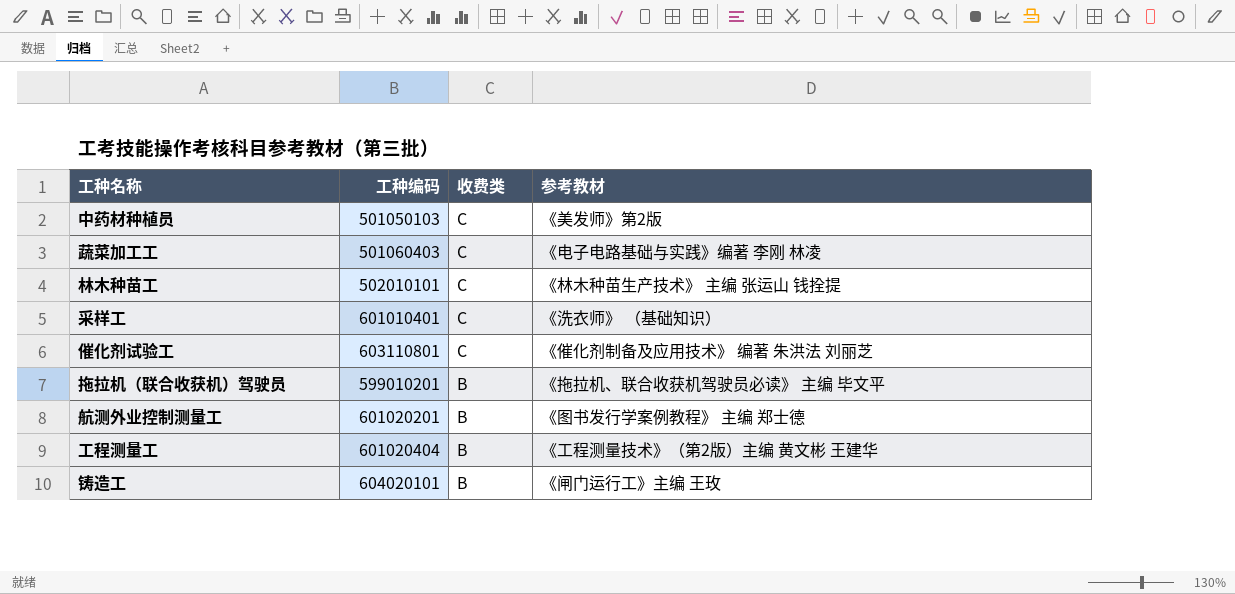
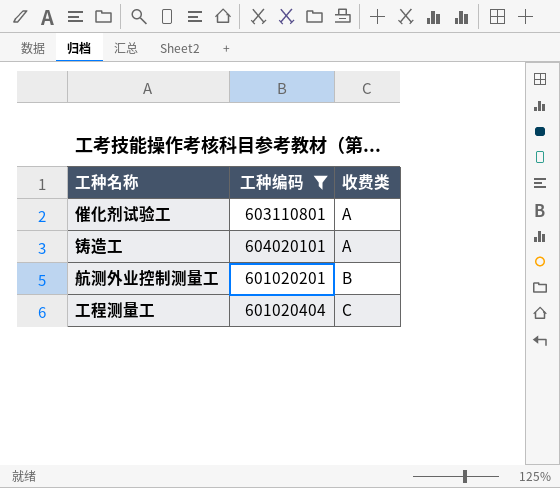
filter: none -> 工种编码 >= 601020201
row order: 收费类 descending -> 收费类 ascending
column 参考教材 | position: 4 -> none
催化剂试验工 | 收费类: C -> A
铸造工 | 收费类: B -> A
工程测量工 | 收费类: B -> C

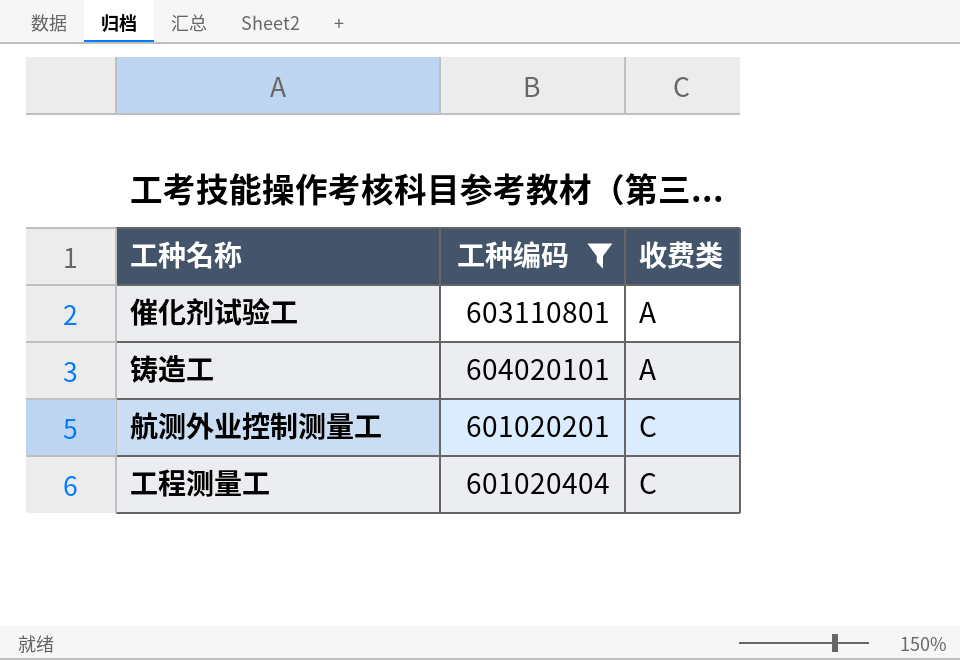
航测外业控制测量工 | 收费类: B -> C

